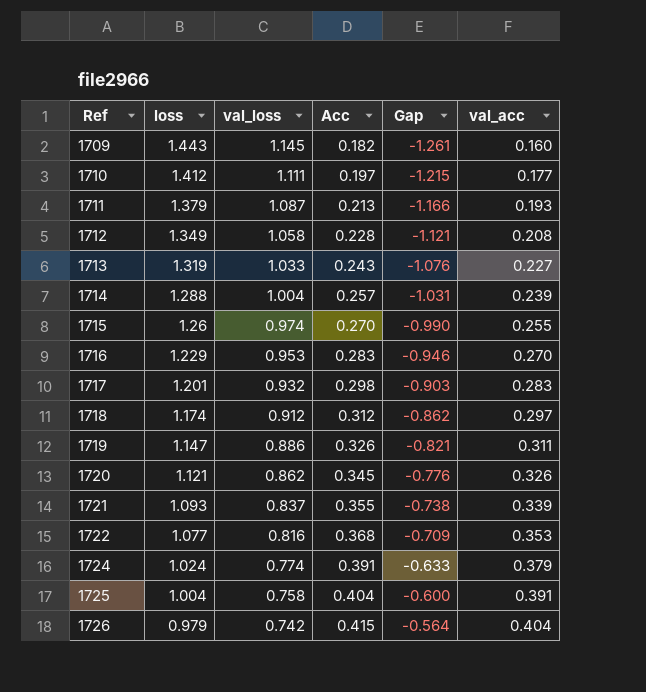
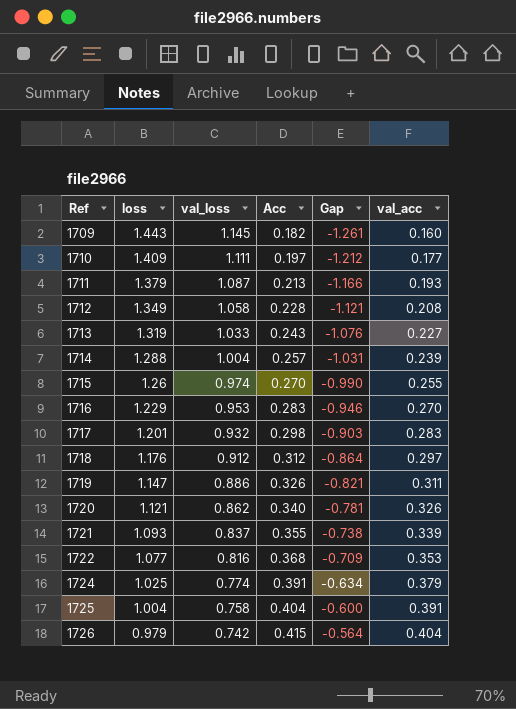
1710 | loss: 1.412 -> 1.409
1710 | Gap: -1.215 -> -1.212
1718 | loss: 1.174 -> 1.176
1718 | Gap: -0.862 -> -0.864
1720 | Acc: 0.345 -> 0.340
1720 | Gap: -0.776 -> -0.781
1724 | loss: 1.024 -> 1.025
1724 | Gap: -0.633 -> -0.634

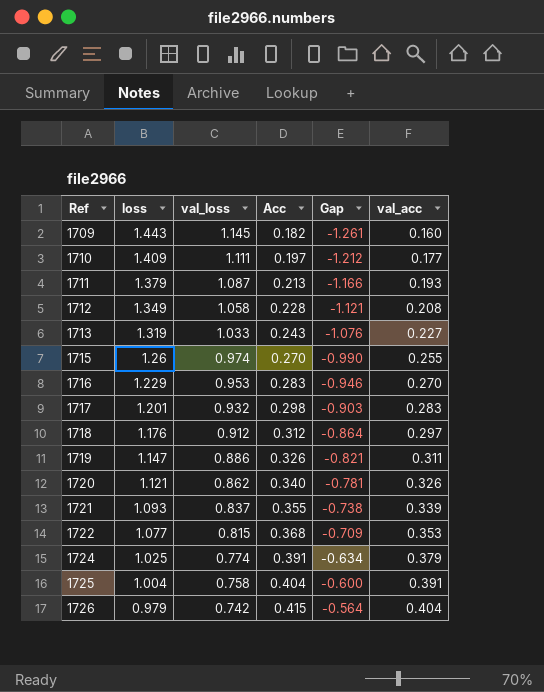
row 1714: 1.288 | 1.004 | 0.257 | -1.031 | 0.239 -> none
1722 | val_loss: 0.816 -> 0.815

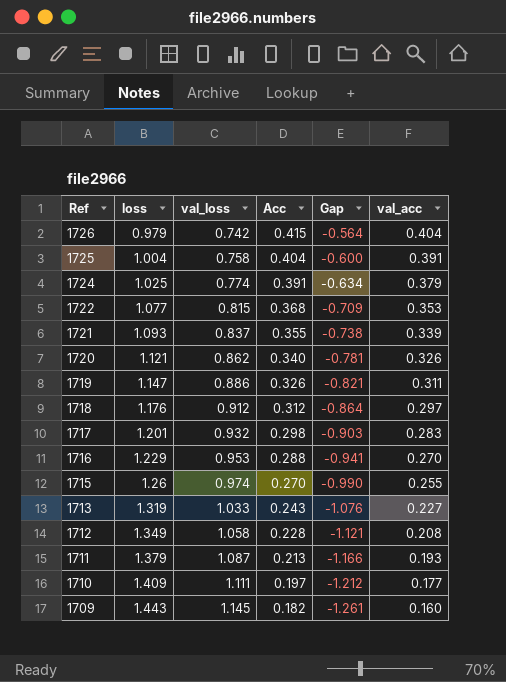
row order: Ref ascending -> Ref descending
1716 | Acc: 0.283 -> 0.288
1716 | Gap: -0.946 -> -0.941

